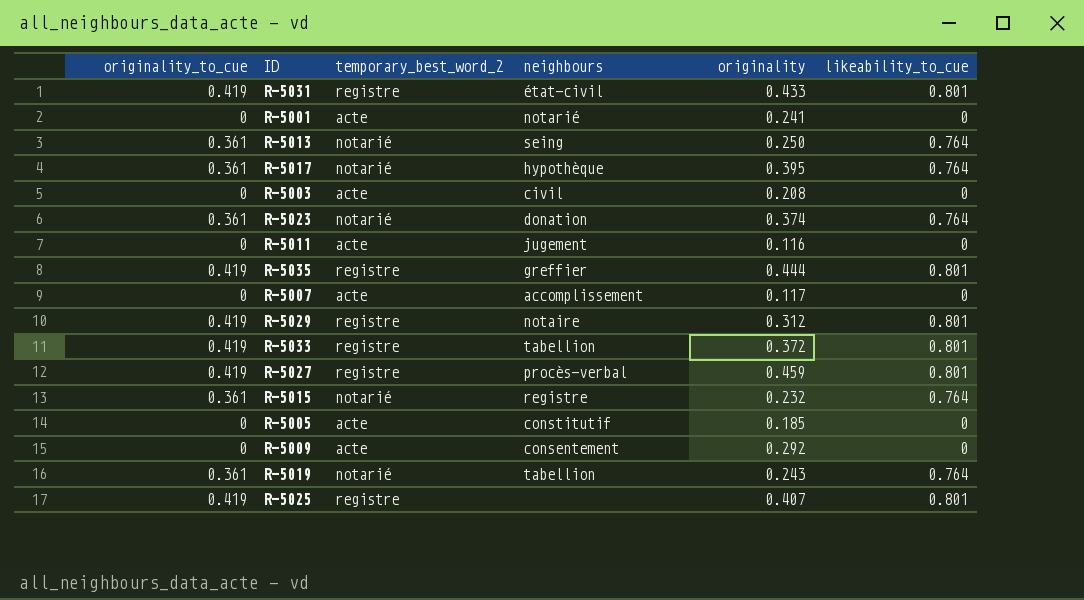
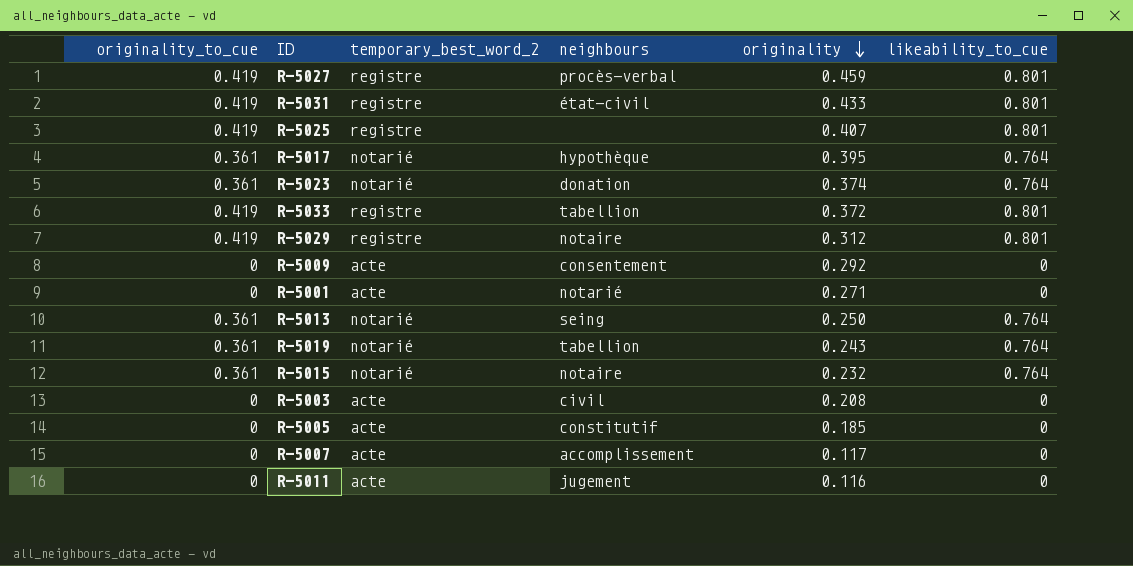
row order: none -> originality descending
row R-5035: 0.419 | registre | greffier | 0.444 | 0.801 -> none
R-5001 | originality: 0.241 -> 0.271
R-5015 | neighbours: registre -> notaire

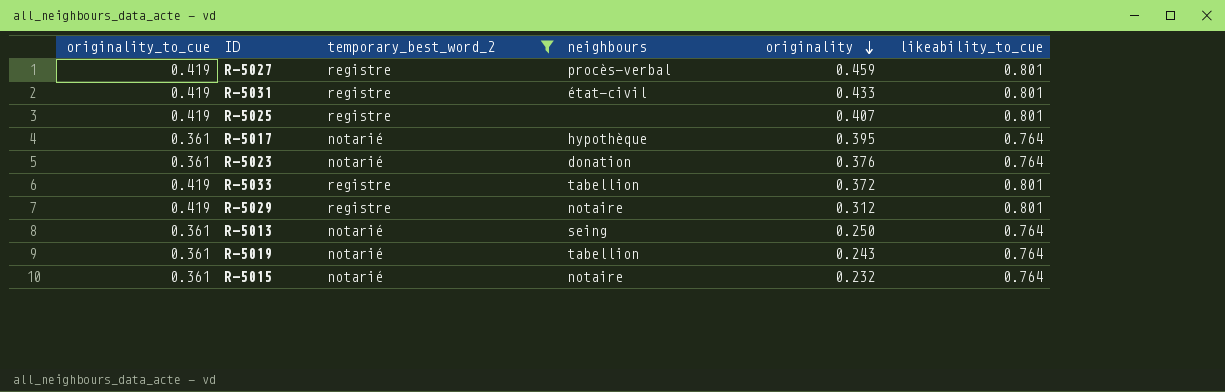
filter: none -> temporary_best_word_2 != acte
R-5023 | originality: 0.374 -> 0.376

